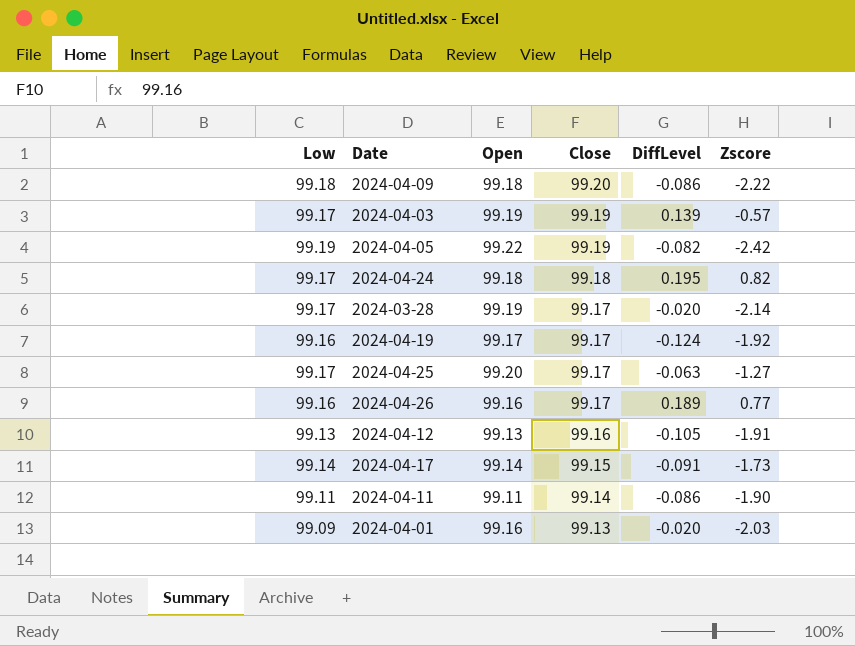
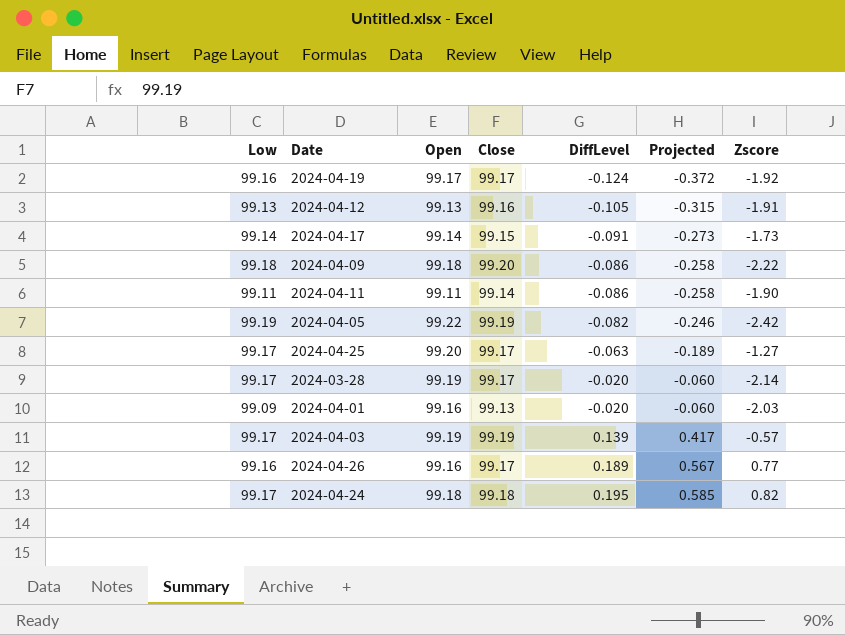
row order: Close descending -> DiffLevel ascending
column Projected | formula: none -> [DiffLevel] * 3

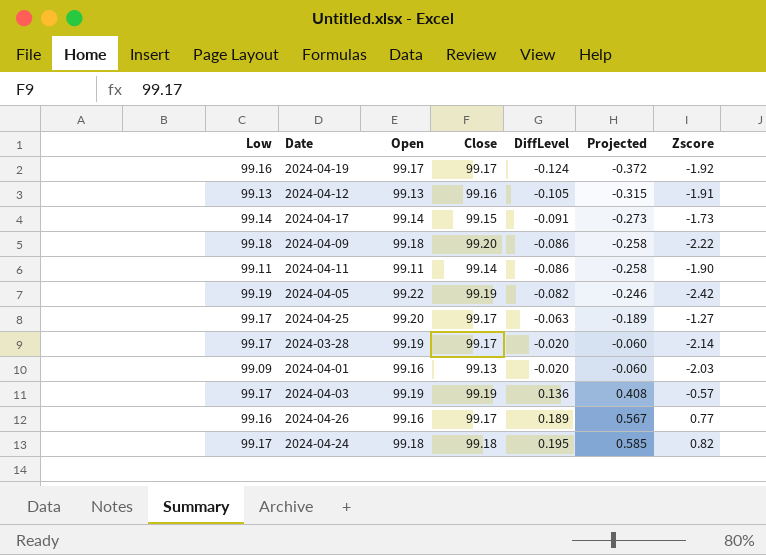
2024-04-03 | DiffLevel: 0.139 -> 0.136
2024-04-03 | Projected: 0.417 -> 0.408

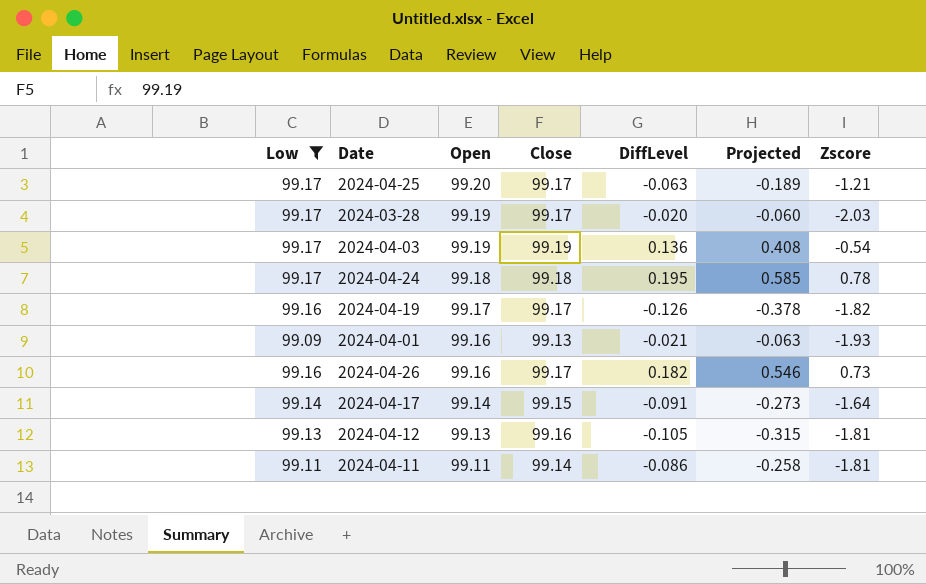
filter: none -> Low <= 99.17
row order: DiffLevel ascending -> Open descending
2024-04-25 | Zscore: -1.27 -> -1.21
2024-03-28 | Zscore: -2.14 -> -2.03
2024-04-03 | Zscore: -0.57 -> -0.54
2024-04-24 | Zscore: 0.82 -> 0.78
2024-04-19 | DiffLevel: -0.124 -> -0.126
2024-04-19 | Projected: -0.372 -> -0.378
2024-04-19 | Zscore: -1.92 -> -1.82
2024-04-01 | DiffLevel: -0.020 -> -0.021
2024-04-01 | Projected: -0.060 -> -0.063
2024-04-01 | Zscore: -2.03 -> -1.93
2024-04-26 | DiffLevel: 0.189 -> 0.182
2024-04-26 | Projected: 0.567 -> 0.546
2024-04-26 | Zscore: 0.77 -> 0.73
2024-04-17 | Zscore: -1.73 -> -1.64
2024-04-12 | Zscore: -1.91 -> -1.81
2024-04-11 | Zscore: -1.90 -> -1.81

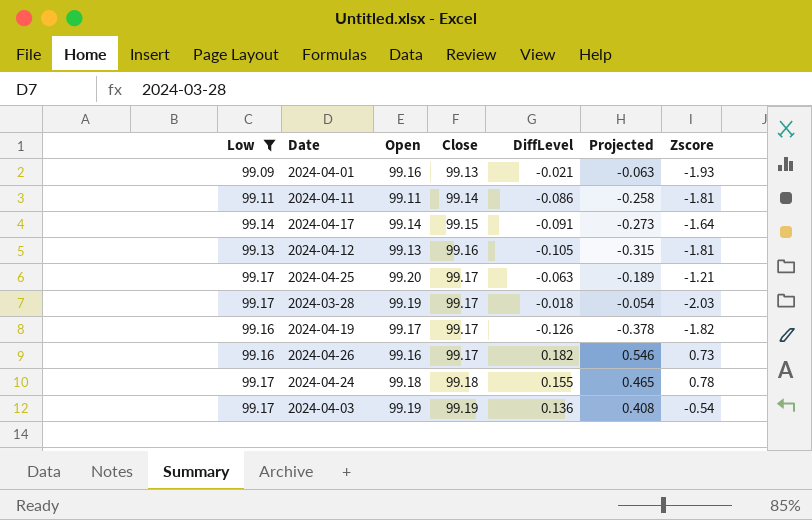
row order: Open descending -> Close ascending
2024-03-28 | DiffLevel: -0.020 -> -0.018
2024-03-28 | Projected: -0.060 -> -0.054
2024-04-24 | DiffLevel: 0.195 -> 0.155
2024-04-24 | Projected: 0.585 -> 0.465

